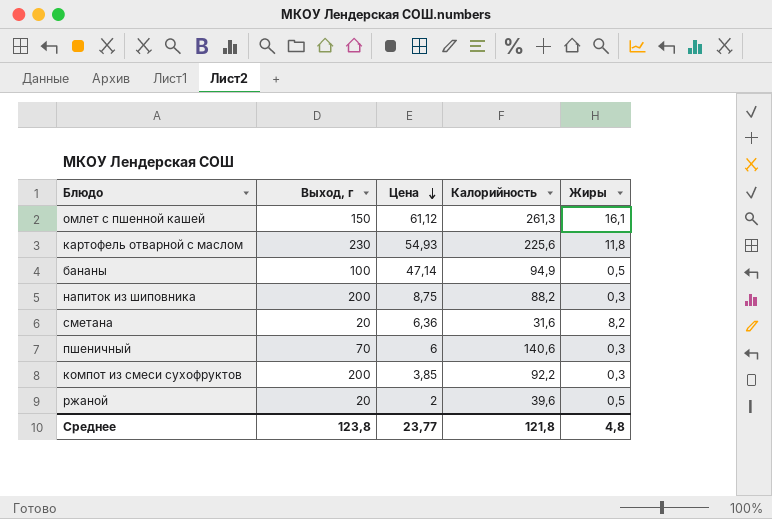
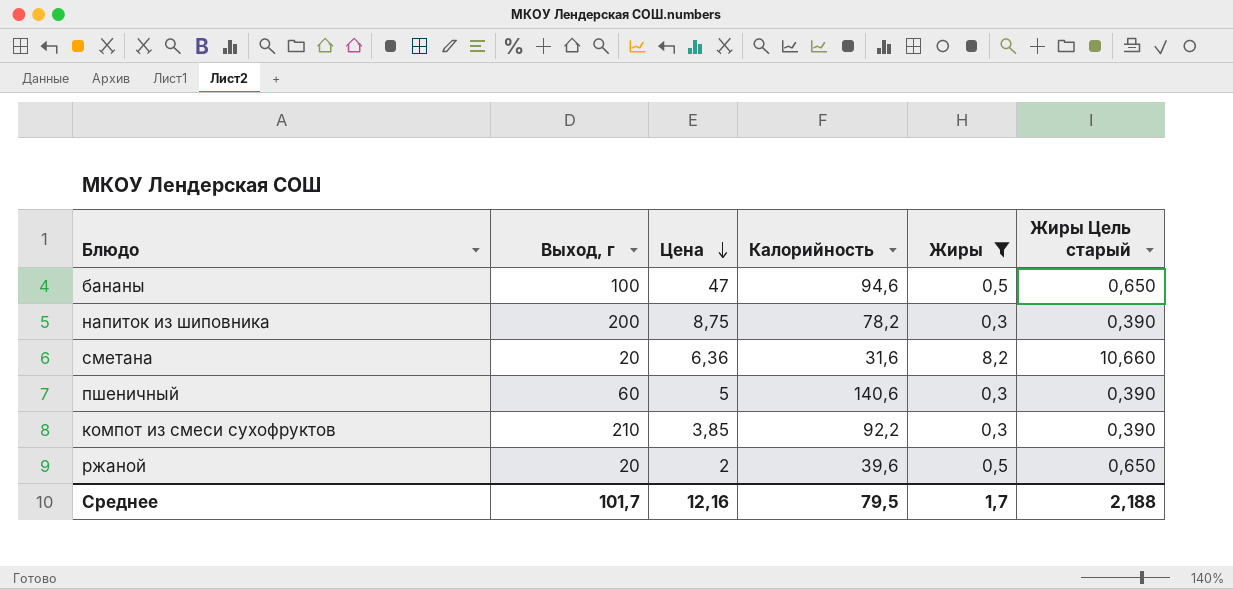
filter: none -> Жиры <= 8,2
column Жиры Цель старый | formula: none -> [Жиры] * 1,3
бананы | Цена: 47,14 -> 47
бананы | Калорийность: 94,9 -> 94,6
напиток из шиповника | Калорийность: 88,2 -> 78,2
пшеничный | Выход, г: 70 -> 60
пшеничный | Цена: 6 -> 5
компот из смеси сухофруктов | Выход, г: 200 -> 210
Среднее | Выход, г: 123,8 -> 101,7
Среднее | Цена: 23,77 -> 12,16
Среднее | Калорийность: 121,8 -> 79,5
Среднее | Жиры: 4,8 -> 1,7

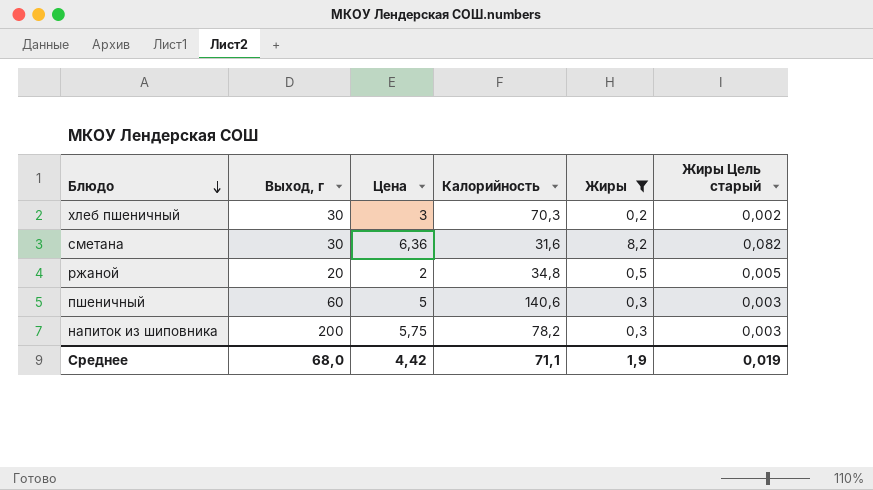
row order: Цена descending -> Блюдо descending
column Жиры Цель старый | formula: [Жиры] * 1,3 -> [Жиры] * 0,01
row бананы: 100 | 47 | 94,6 | 0,5 | 0,650 -> none
row компот из смеси сухофруктов: 210 | 3,85 | 92,2 | 0,3 | 0,390 -> none
row хлеб пшеничный: none -> 30 | 3 | 70,3 | 0,2 | 0,002
сметана | Выход, г: 20 -> 30
ржаной | Калорийность: 39,6 -> 34,8
напиток из шиповника | Цена: 8,75 -> 5,75
Среднее | Выход, г: 101,7 -> 68,0
Среднее | Цена: 12,16 -> 4,42
Среднее | Калорийность: 79,5 -> 71,1
Среднее | Жиры: 1,7 -> 1,9
Среднее | Жиры Цель старый: 2,188 -> 0,019

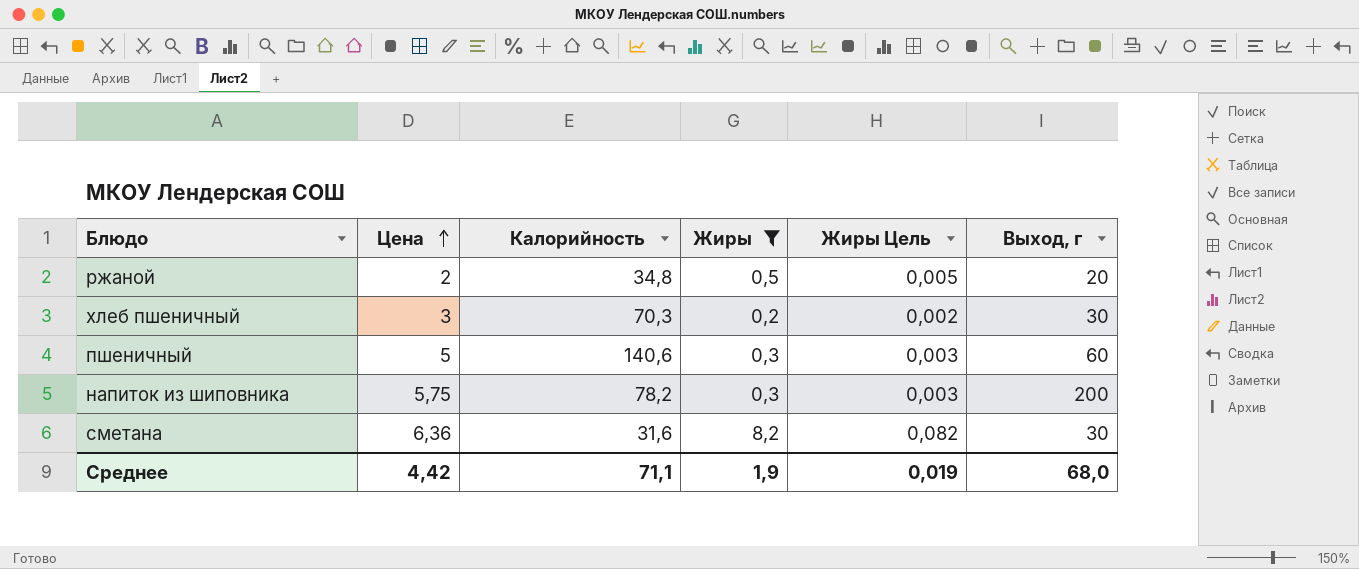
row order: Блюдо descending -> Цена ascending
column name: Жиры Цель старый -> Жиры Цель
column Выход, г | position: 2 -> 6

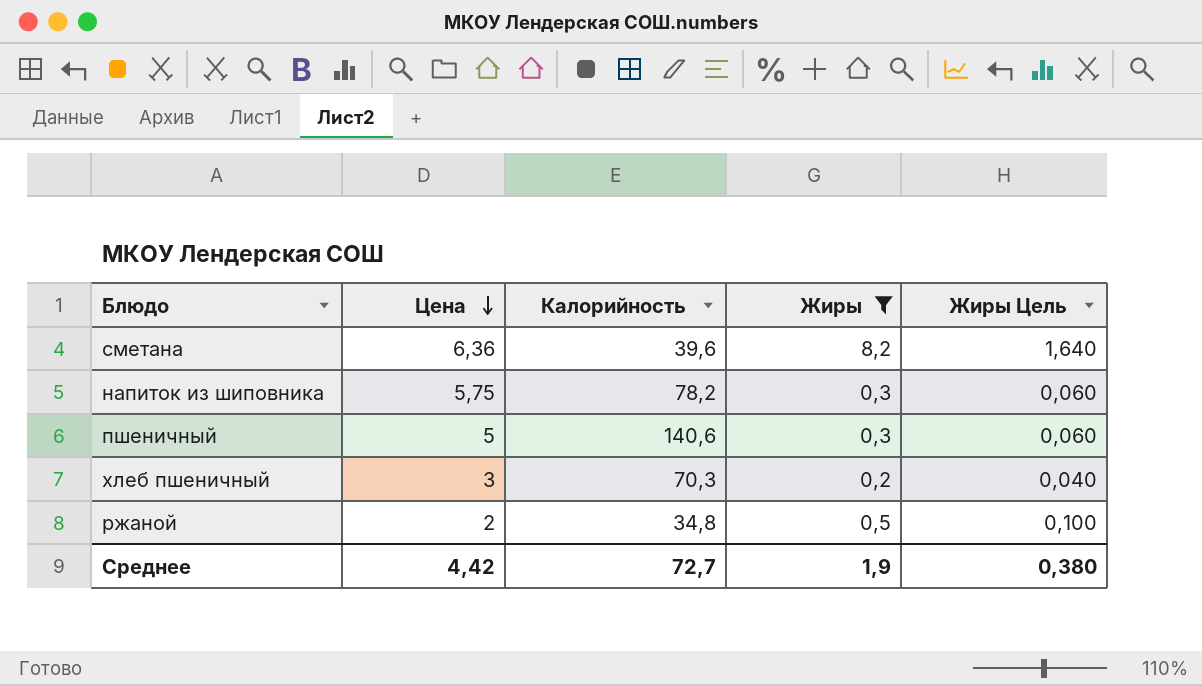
row order: Цена ascending -> Цена descending
column Выход, г | position: 6 -> none
column Жиры Цель | formula: [Жиры] * 0,01 -> [Жиры] * 0,2
сметана | Калорийность: 31,6 -> 39,6
Среднее | Калорийность: 71,1 -> 72,7
Среднее | Жиры Цель: 0,019 -> 0,380

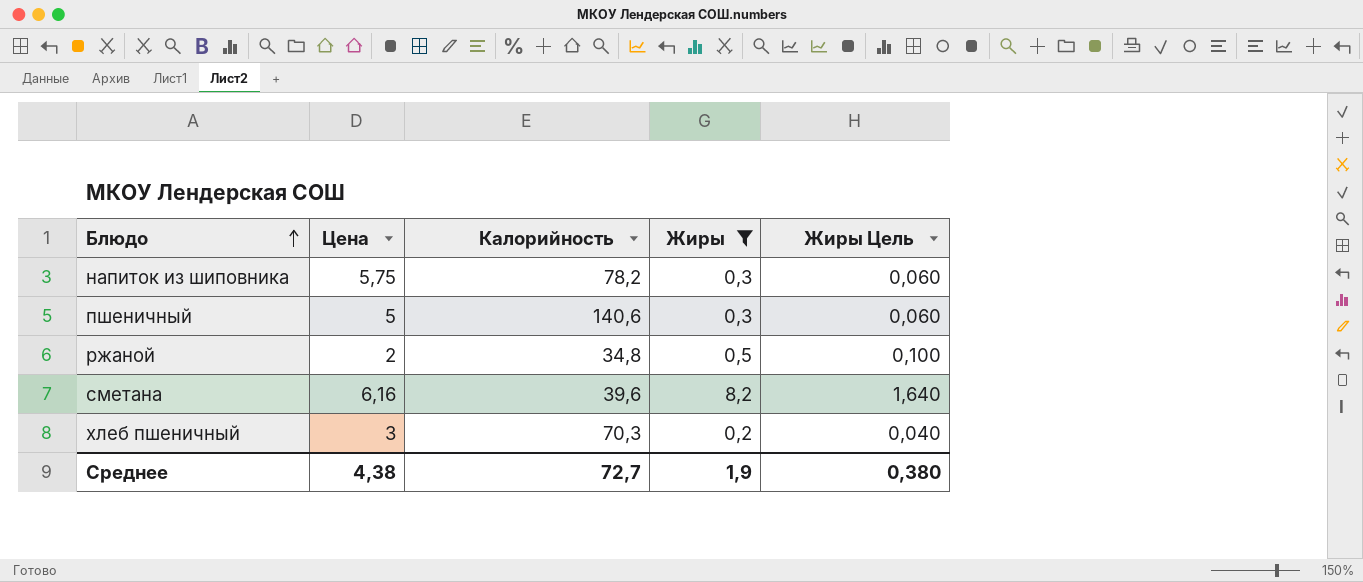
row order: Цена descending -> Блюдо ascending
сметана | Цена: 6,36 -> 6,16
Среднее | Цена: 4,42 -> 4,38

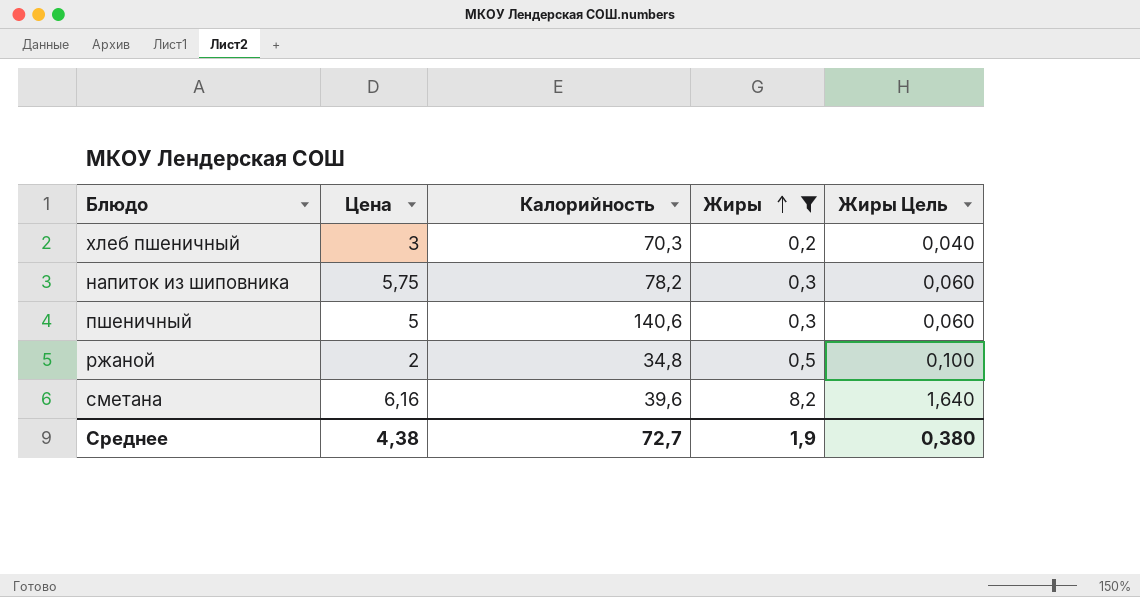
row order: Блюдо ascending -> Жиры ascending

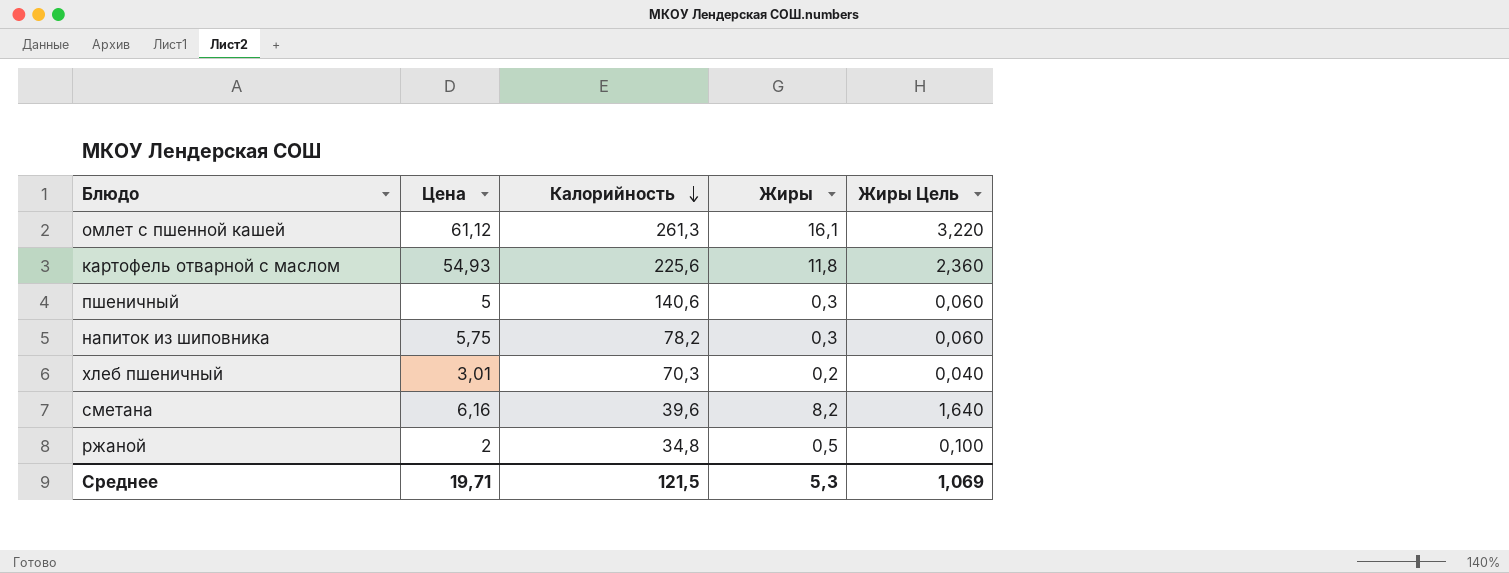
filter: Жиры <= 8,2 -> none
row order: Жиры ascending -> Калорийность descending
хлеб пшеничный | Цена: 3 -> 3,01
Среднее | Цена: 4,38 -> 19,71
Среднее | Калорийность: 72,7 -> 121,5
Среднее | Жиры: 1,9 -> 5,3
Среднее | Жиры Цель: 0,380 -> 1,069

